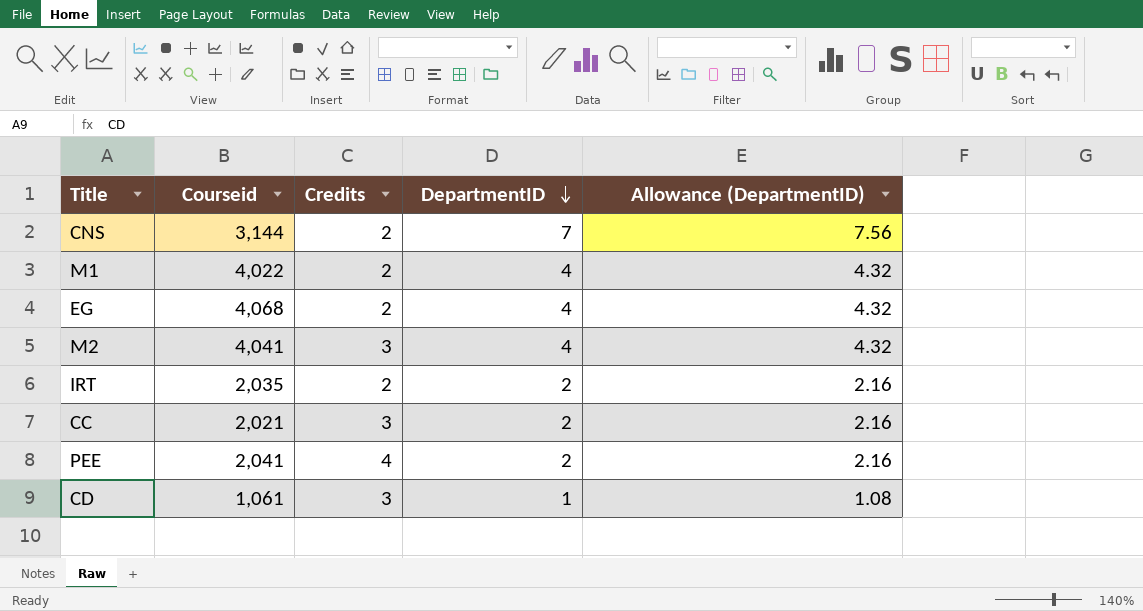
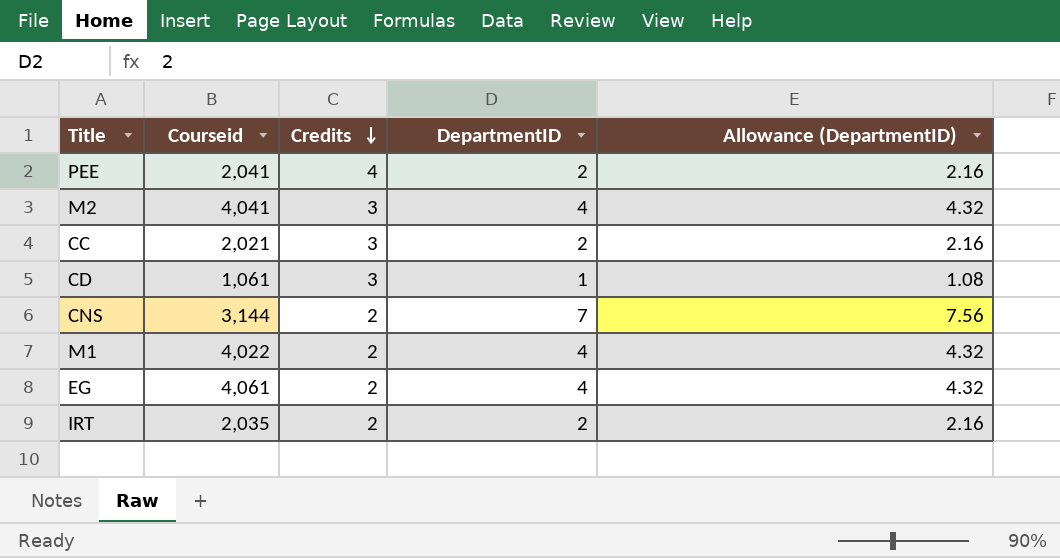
row order: DepartmentID descending -> Credits descending
EG | Courseid: 4,068 -> 4,061

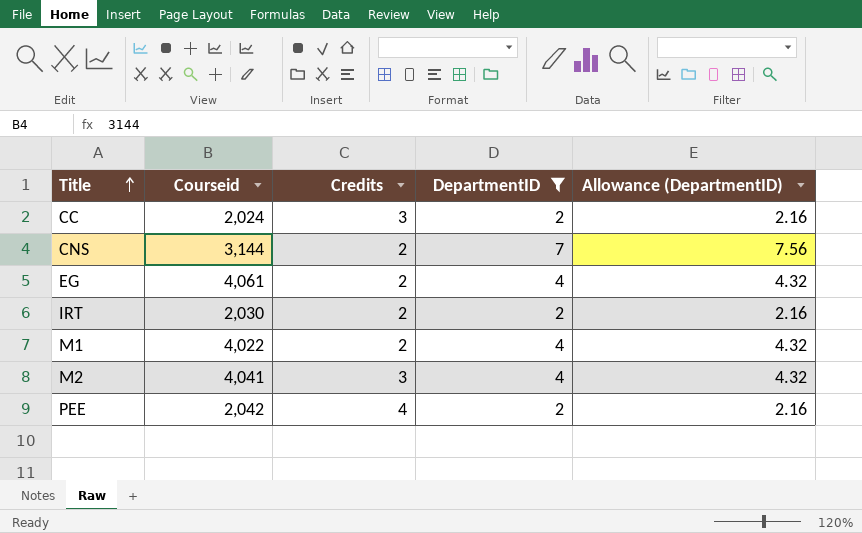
filter: none -> DepartmentID != 1
row order: Credits descending -> Title ascending
CC | Courseid: 2,021 -> 2,024
IRT | Courseid: 2,035 -> 2,030
PEE | Courseid: 2,041 -> 2,042

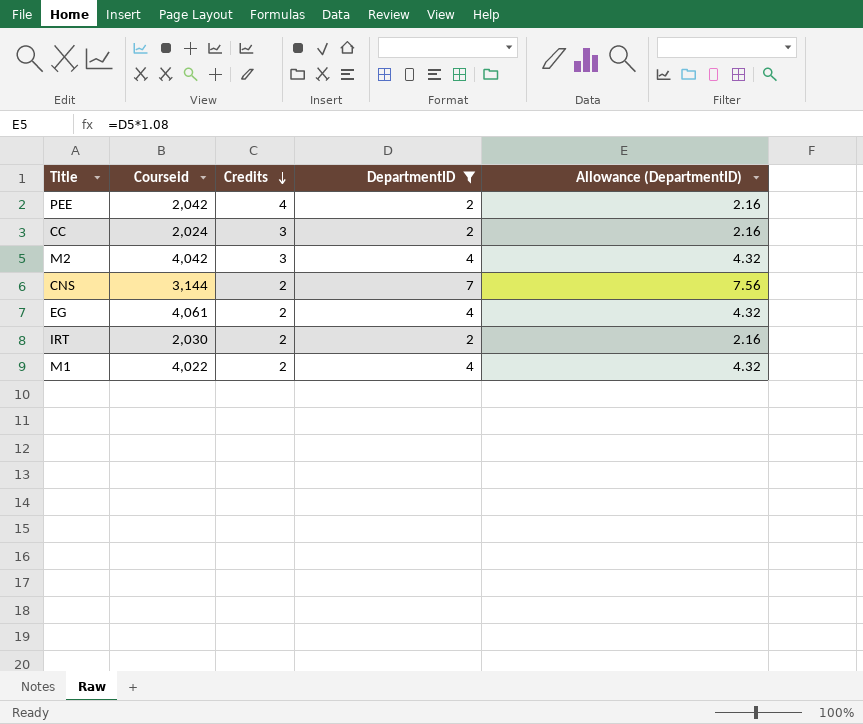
row order: Title ascending -> Credits descending
M2 | Courseid: 4,041 -> 4,042

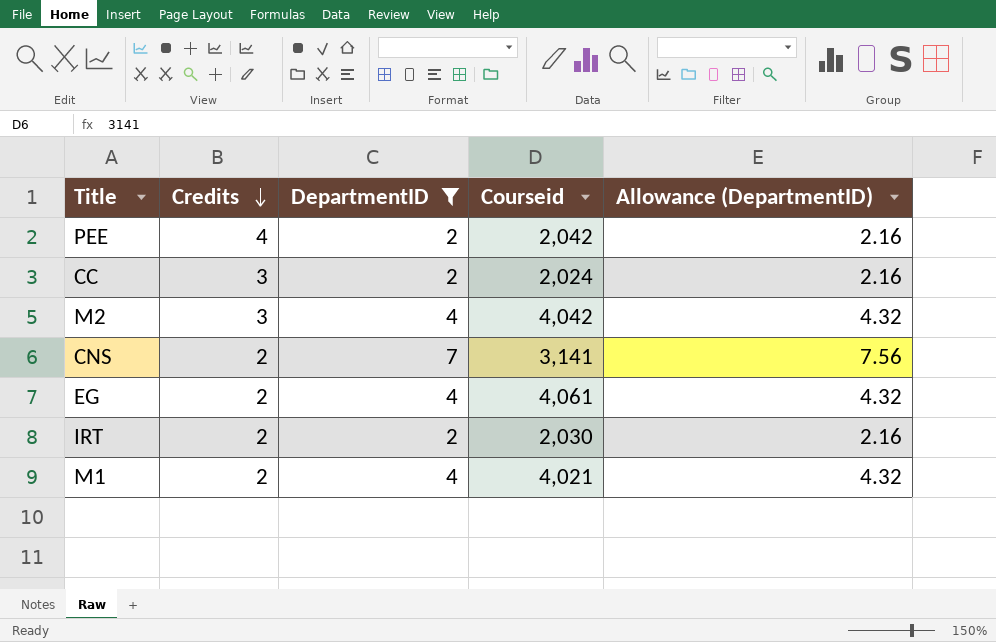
column Courseid | position: 2 -> 4
CNS | Courseid: 3,144 -> 3,141
M1 | Courseid: 4,022 -> 4,021

